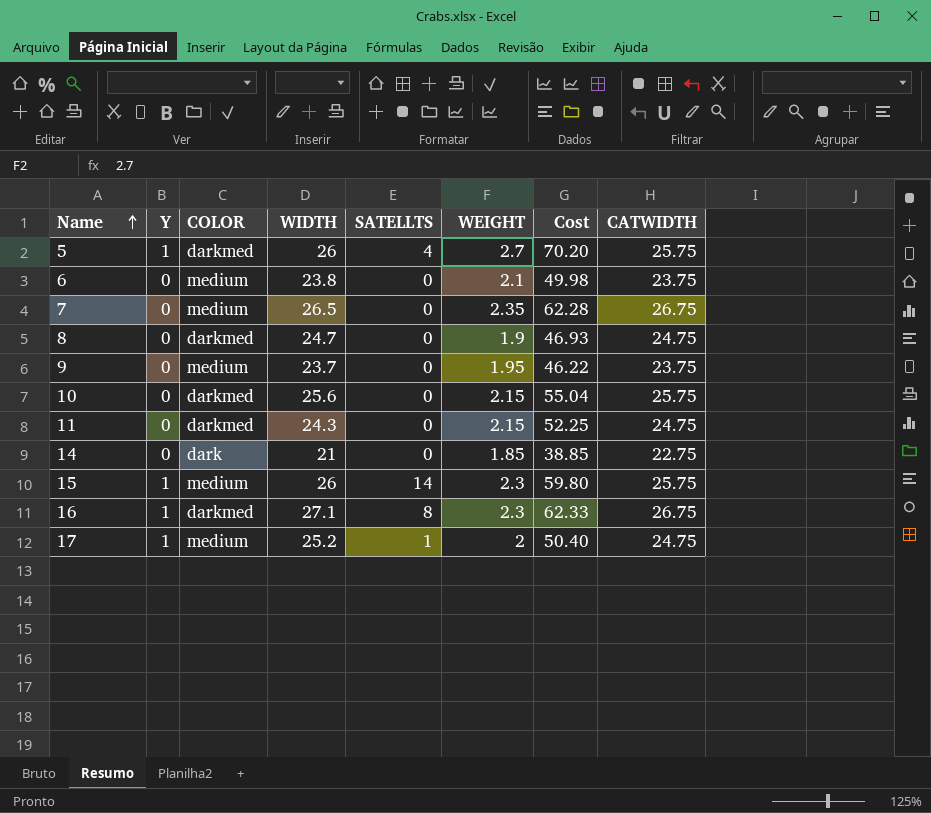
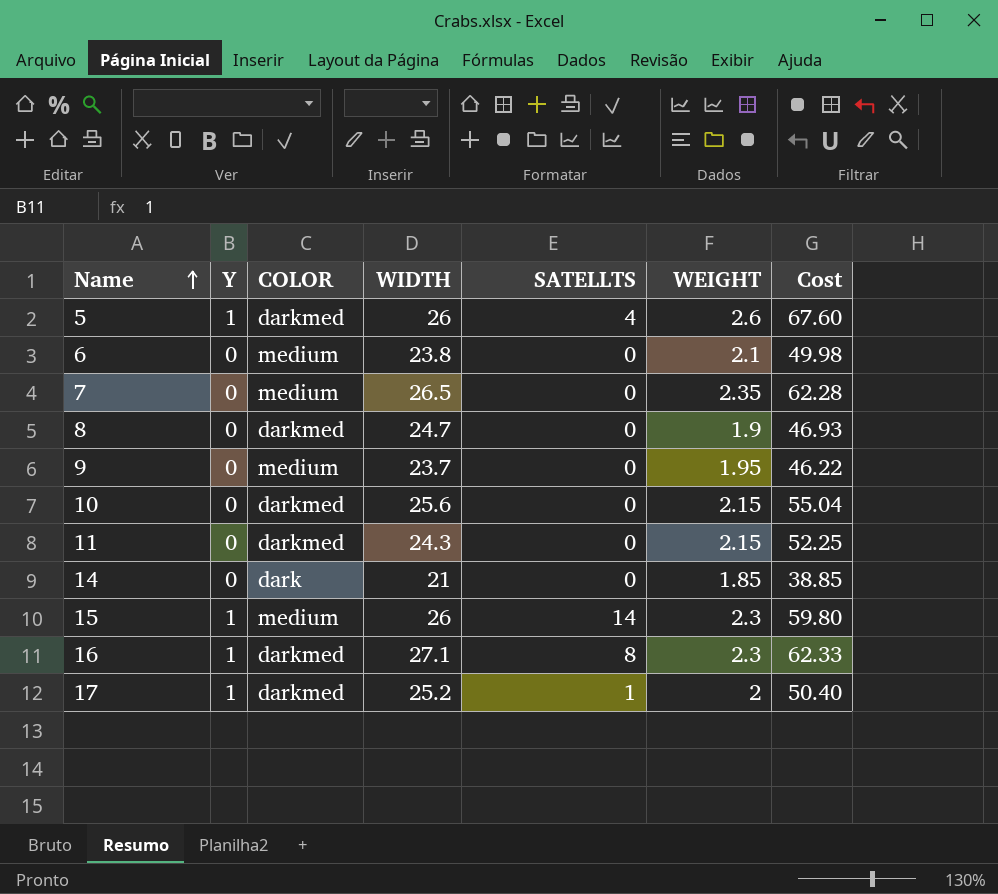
column CATWIDTH | position: 8 -> none
5 | WEIGHT: 2.7 -> 2.6
5 | Cost: 70.20 -> 67.60
17 | COLOR: medium -> darkmed

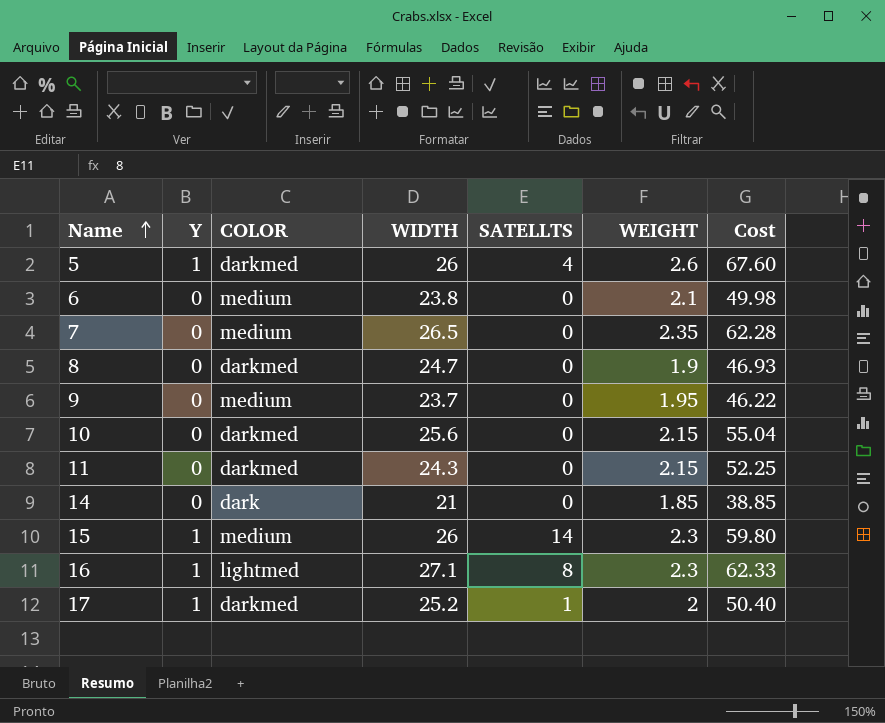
16 | COLOR: darkmed -> lightmed

